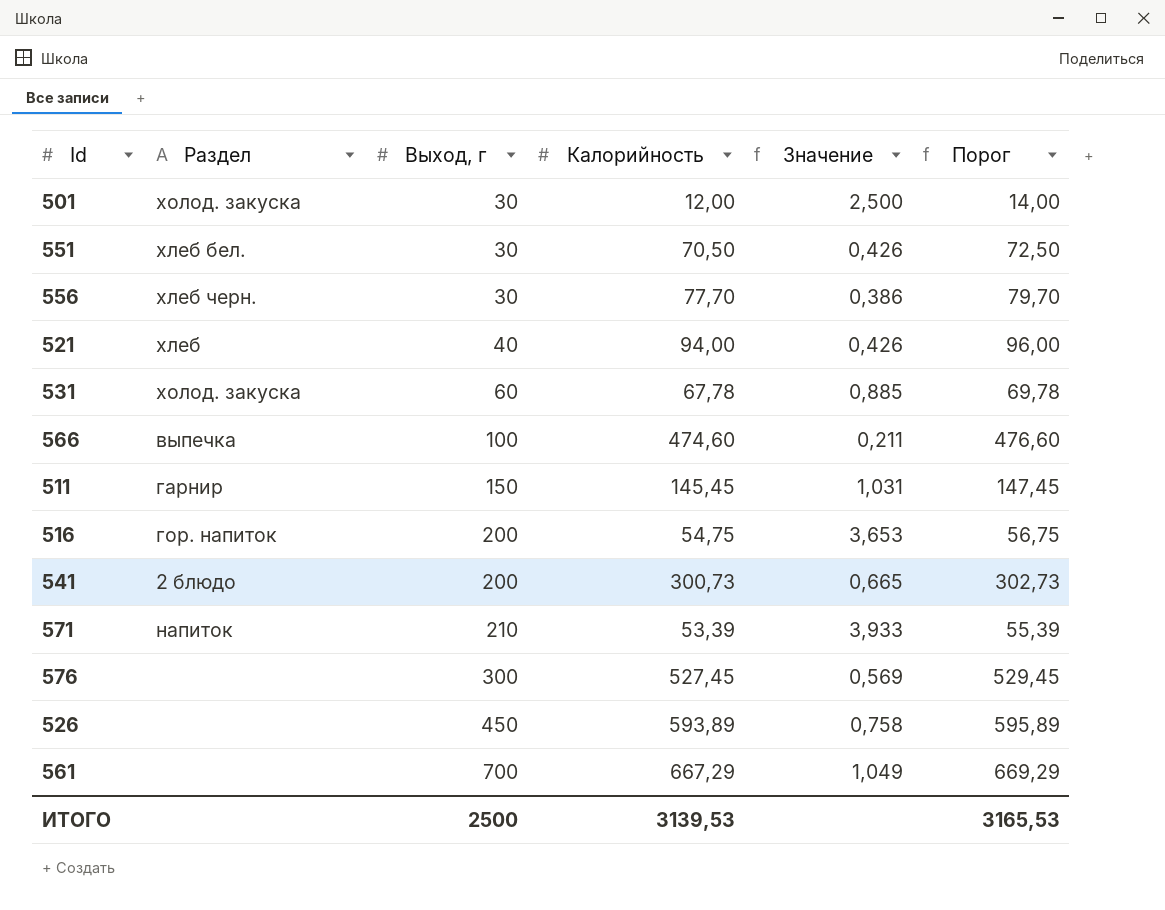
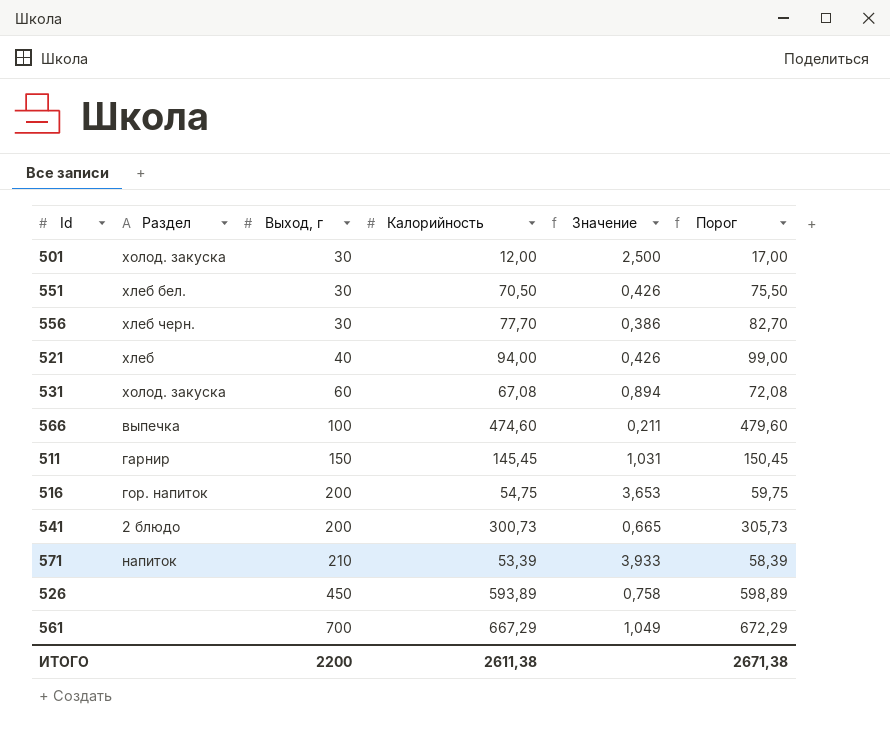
column Порог | formula: [Калорийность] + 2 -> [Калорийность] + 5
row 576: none | 300 | 527,45 | 0,569 | 529,45 -> none
531 | Калорийность: 67,78 -> 67,08
531 | Значение: 0,885 -> 0,894
ИТОГО | Выход, г: 2500 -> 2200
ИТОГО | Калорийность: 3139,53 -> 2611,38
ИТОГО | Порог: 3165,53 -> 2671,38

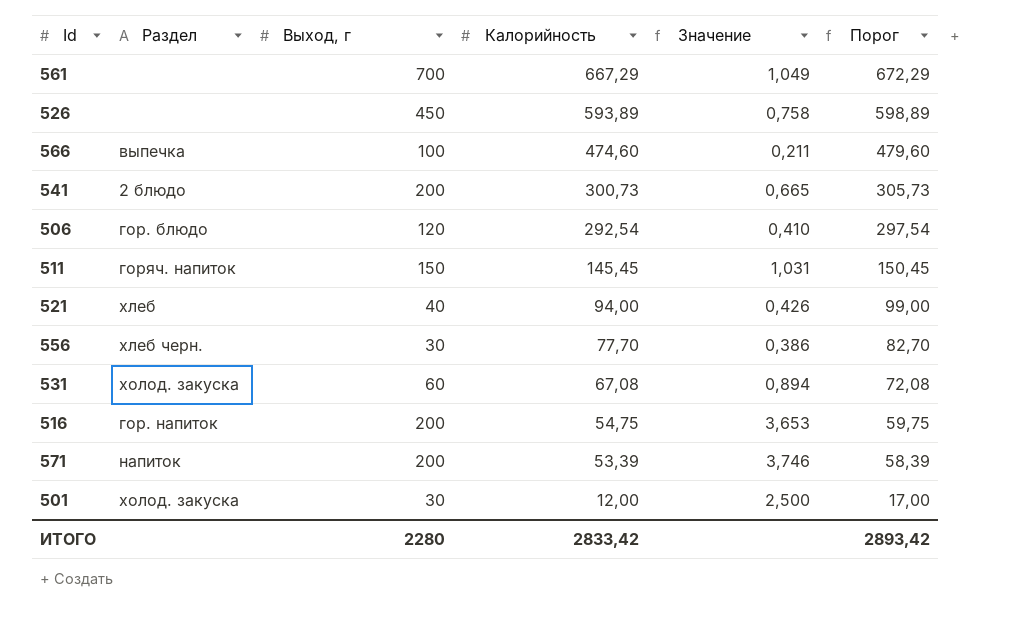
row order: Выход, г ascending -> Калорийность descending
row 551: хлеб бел. | 30 | 70,50 | 0,426 | 75,50 -> none
row 506: none -> гор. блюдо | 120 | 292,54 | 0,410 | 297,54
511 | Раздел: гарнир -> горяч. напиток
571 | Выход, г: 210 -> 200
571 | Значение: 3,933 -> 3,746
ИТОГО | Выход, г: 2200 -> 2280
ИТОГО | Калорийность: 2611,38 -> 2833,42
ИТОГО | Порог: 2671,38 -> 2893,42

